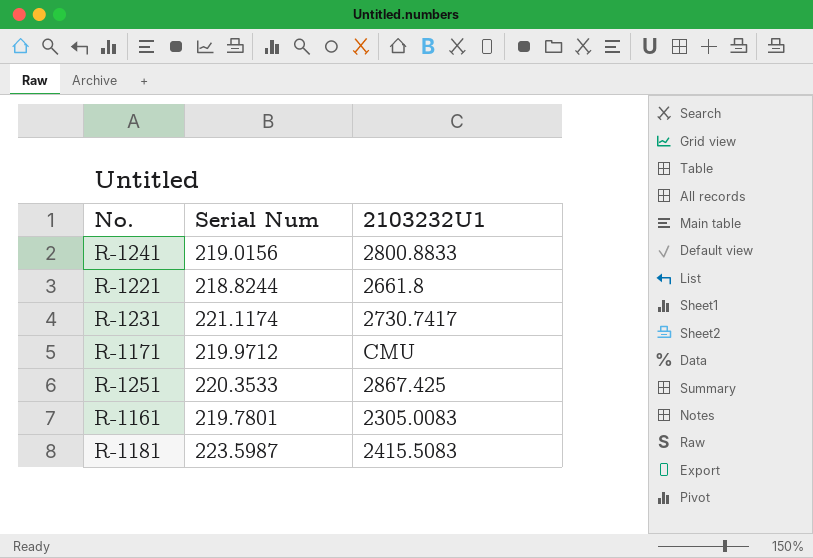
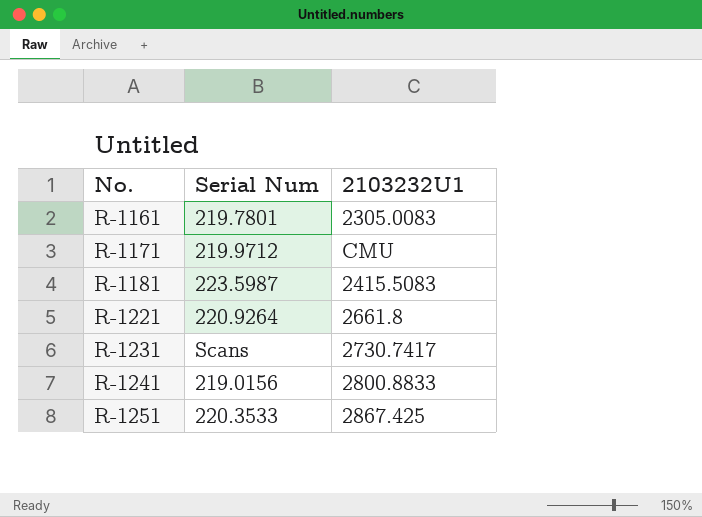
row order: none -> No. ascending
R-1221 | Serial Num: 218.8244 -> 220.9264
R-1231 | Serial Num: 221.1174 -> Scans

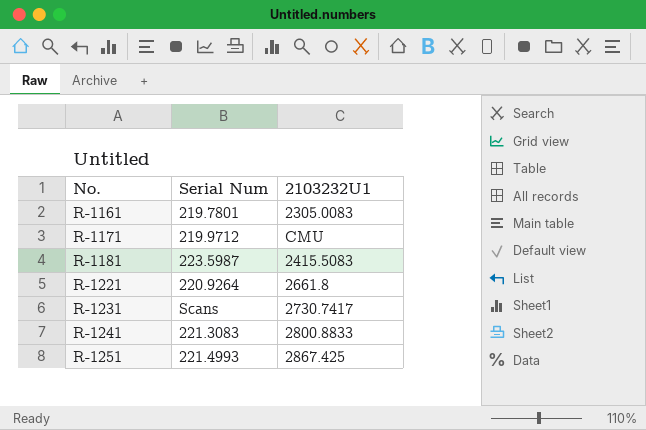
R-1241 | Serial Num: 219.0156 -> 221.3083
R-1251 | Serial Num: 220.3533 -> 221.4993

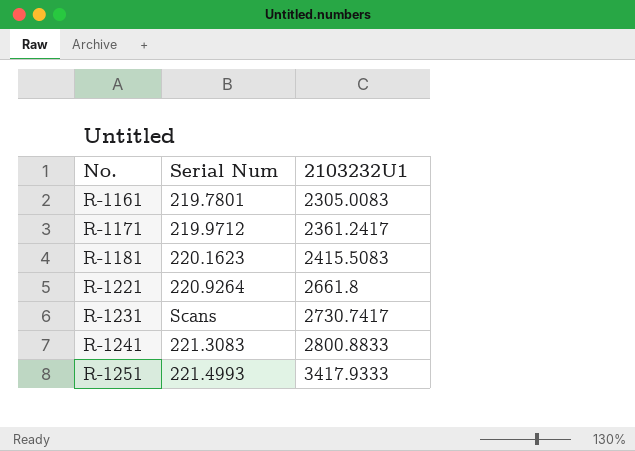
R-1171 | 2103232U1: CMU -> 2361.2417
R-1181 | Serial Num: 223.5987 -> 220.1623
R-1251 | 2103232U1: 2867.425 -> 3417.9333

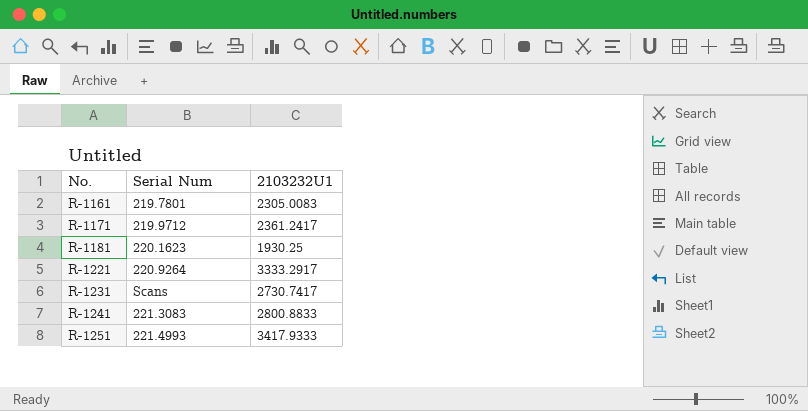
R-1181 | 2103232U1: 2415.5083 -> 1930.25
R-1221 | 2103232U1: 2661.8 -> 3333.2917

